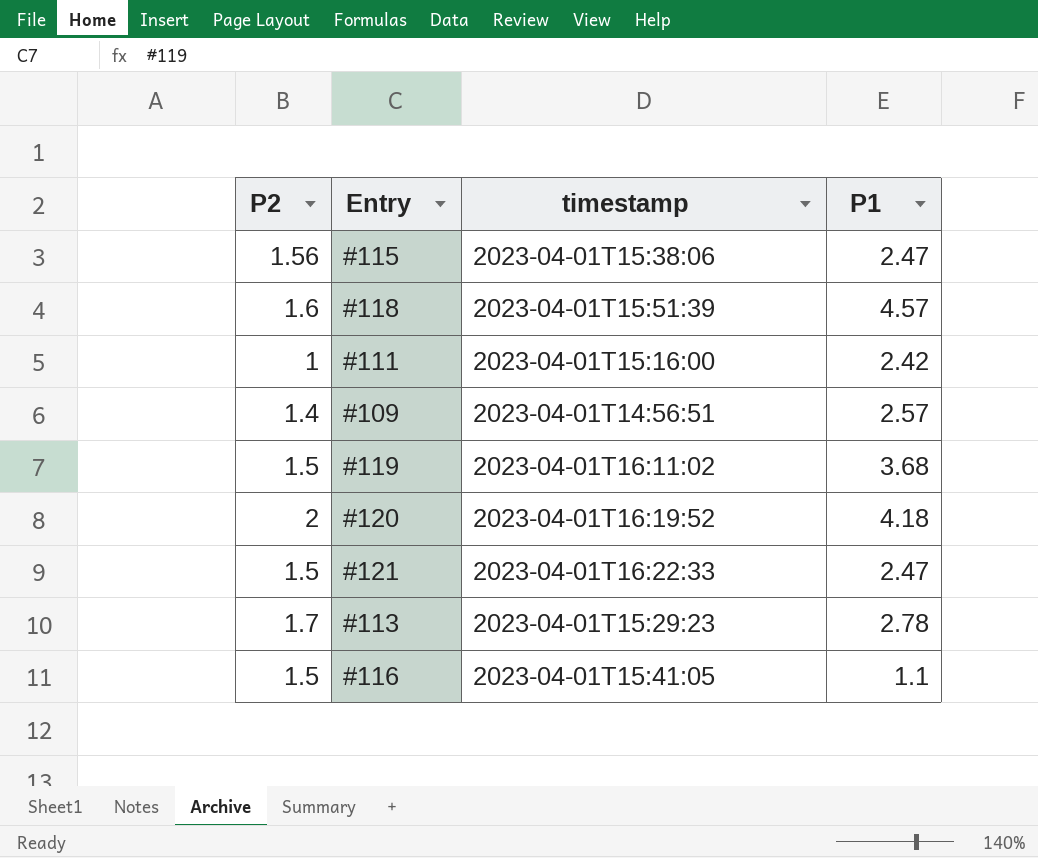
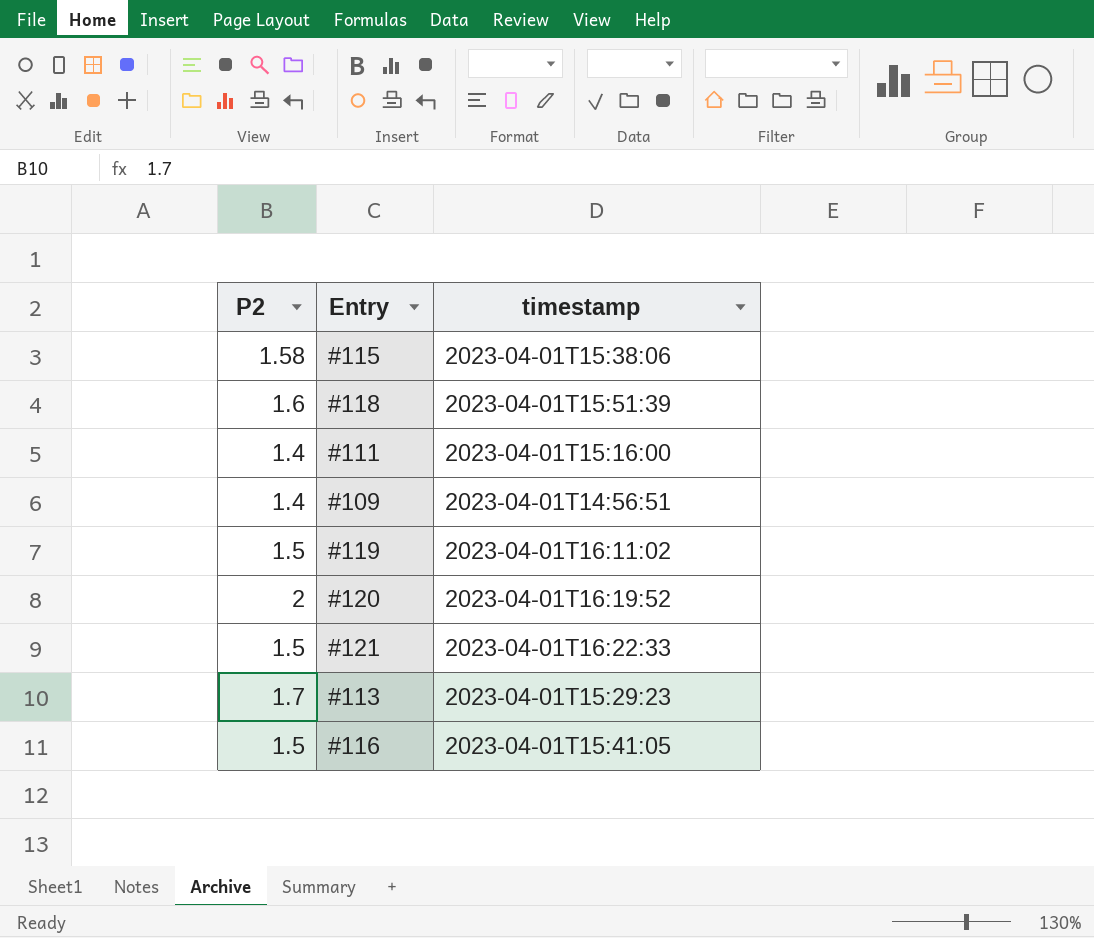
column P1 | position: 4 -> none
#115 | P2: 1.56 -> 1.58
#111 | P2: 1 -> 1.4

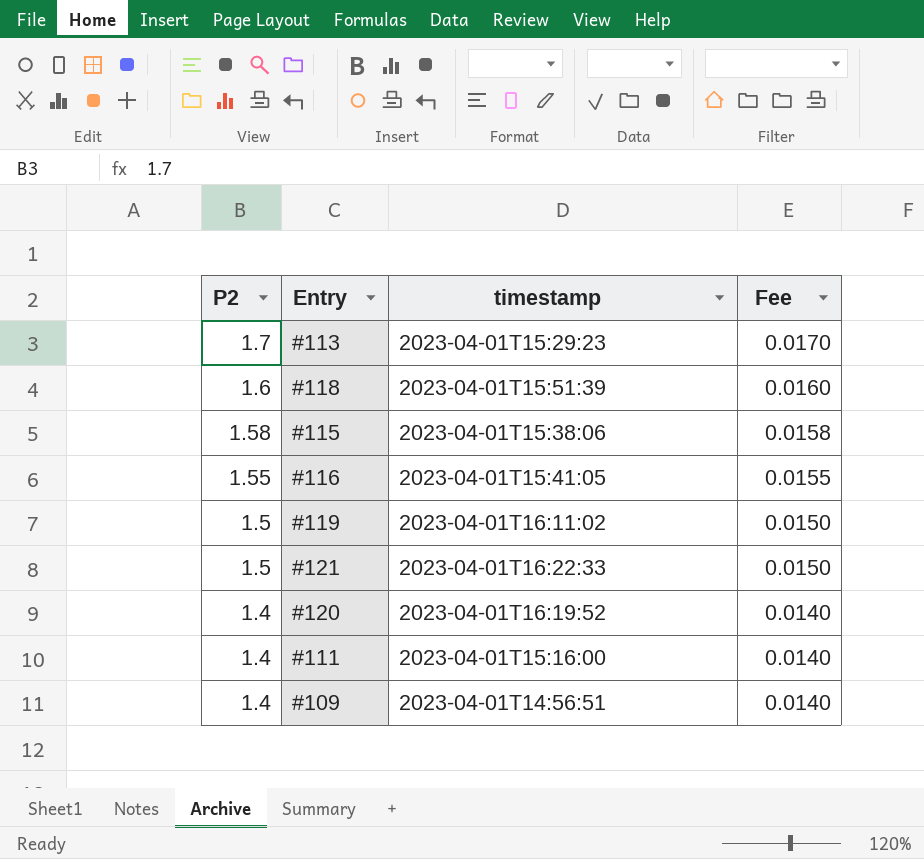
row order: none -> P2 descending
column Fee | formula: none -> [P2] * 0.01
#116 | P2: 1.5 -> 1.55
#120 | P2: 2 -> 1.4

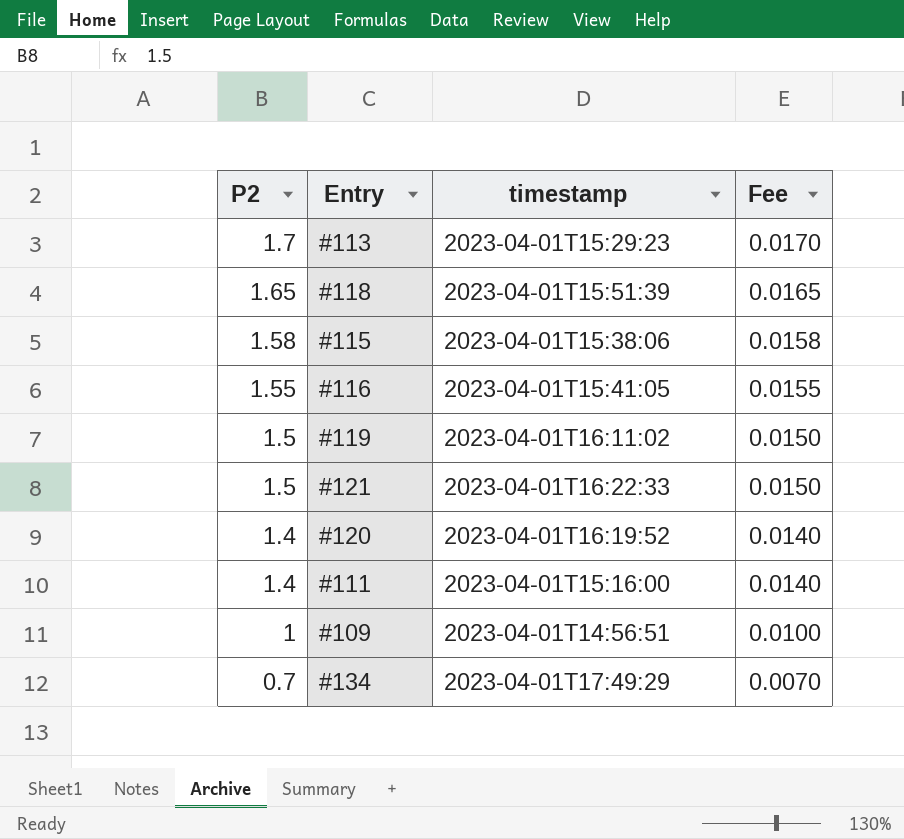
#118 | P2: 1.6 -> 1.65
#118 | Fee: 0.0160 -> 0.0165
#109 | P2: 1.4 -> 1
#109 | Fee: 0.0140 -> 0.0100
row #134: none -> 0.7 | 2023-04-01T17:49:29 | 0.0070

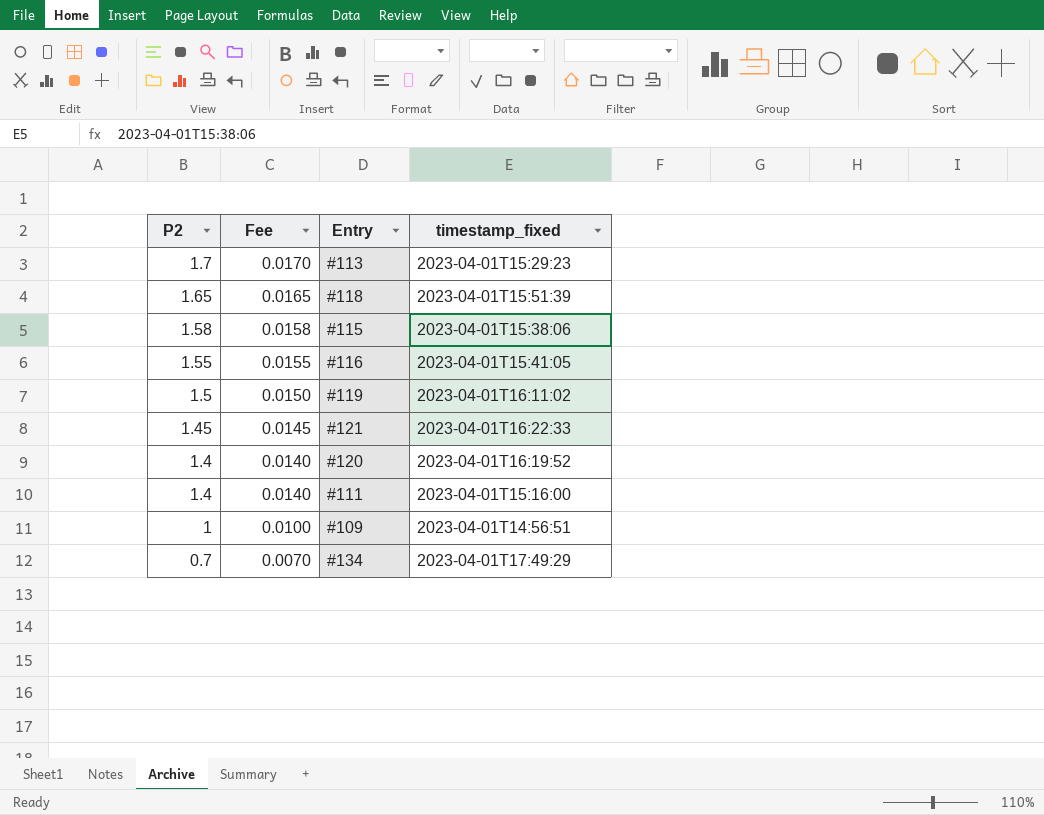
column Fee | position: 4 -> 2
column name: timestamp -> timestamp_fixed
#121 | P2: 1.5 -> 1.45
#121 | Fee: 0.0150 -> 0.0145

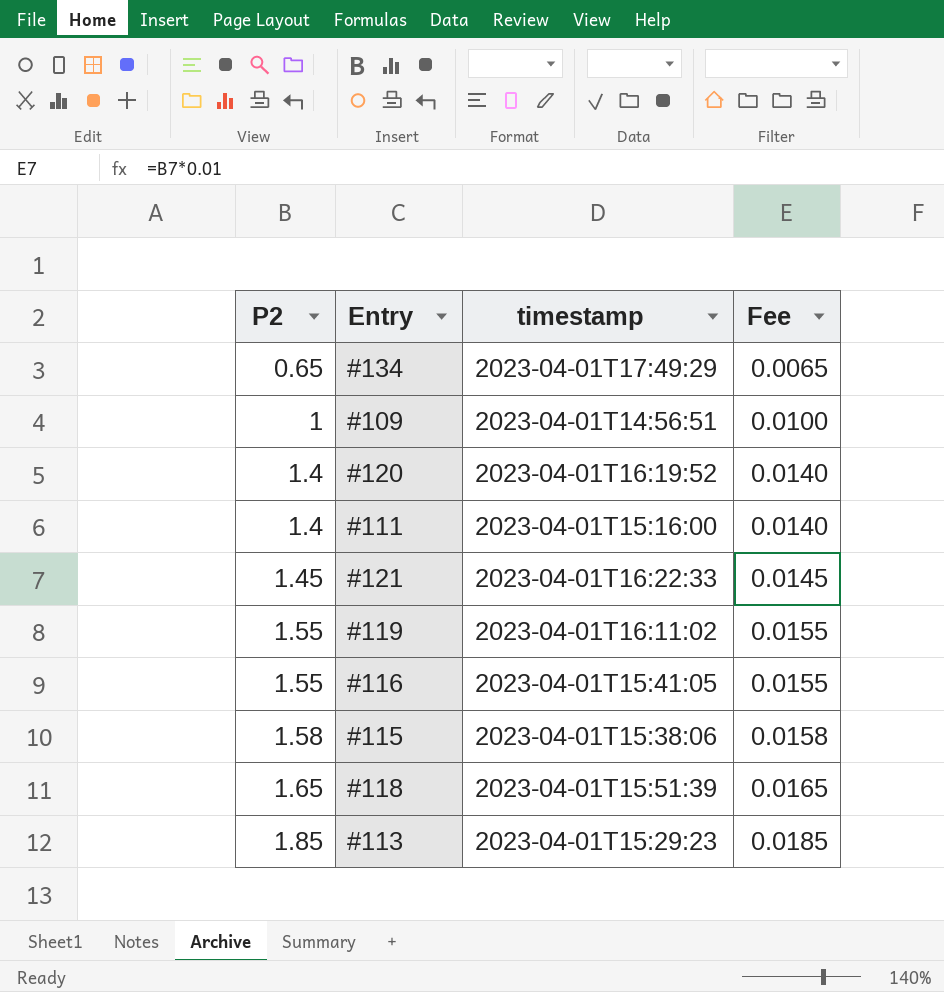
row order: P2 descending -> P2 ascending
column name: timestamp_fixed -> timestamp
column Fee | position: 2 -> 4
#134 | P2: 0.7 -> 0.65
#134 | Fee: 0.0070 -> 0.0065
#119 | P2: 1.5 -> 1.55
#119 | Fee: 0.0150 -> 0.0155
#113 | P2: 1.7 -> 1.85
#113 | Fee: 0.0170 -> 0.0185

